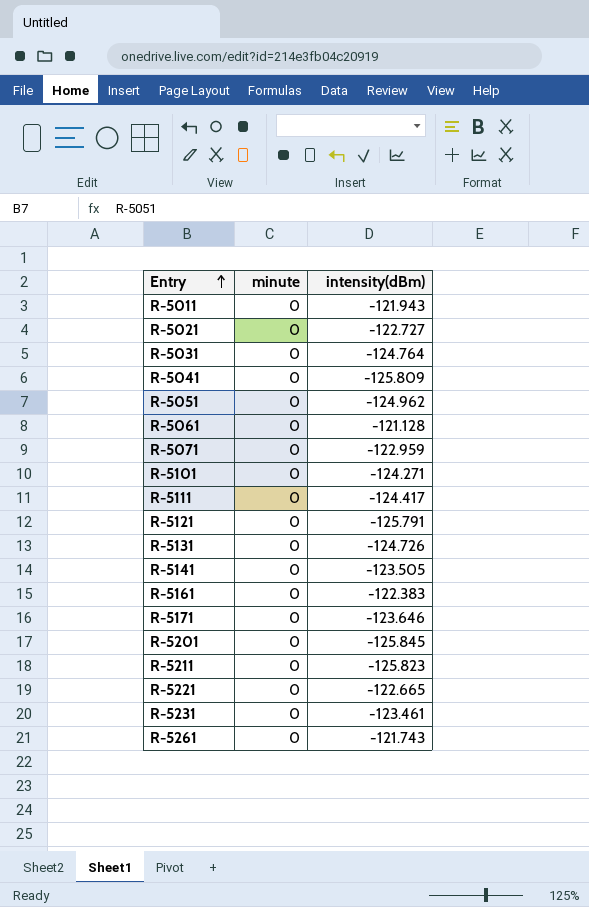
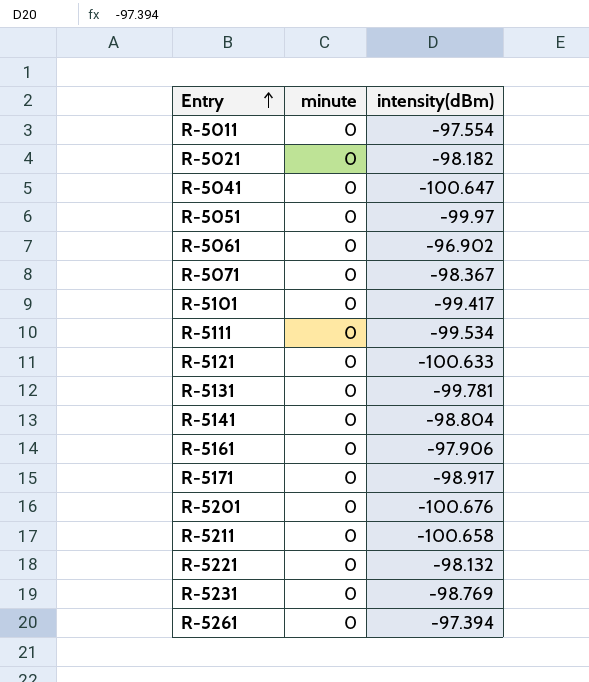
row R-5031: 0 | -124.764 -> none
R-5011 | intensity(dBm): -121.943 -> -97.554
R-5021 | intensity(dBm): -122.727 -> -98.182
R-5041 | intensity(dBm): -125.809 -> -100.647
R-5051 | intensity(dBm): -124.962 -> -99.97
R-5061 | intensity(dBm): -121.128 -> -96.902
R-5071 | intensity(dBm): -122.959 -> -98.367
R-5101 | intensity(dBm): -124.271 -> -99.417
R-5111 | intensity(dBm): -124.417 -> -99.534
R-5121 | intensity(dBm): -125.791 -> -100.633
R-5131 | intensity(dBm): -124.726 -> -99.781
R-5141 | intensity(dBm): -123.505 -> -98.804
R-5161 | intensity(dBm): -122.383 -> -97.906
R-5171 | intensity(dBm): -123.646 -> -98.917
R-5201 | intensity(dBm): -125.845 -> -100.676
R-5211 | intensity(dBm): -125.823 -> -100.658
R-5221 | intensity(dBm): -122.665 -> -98.132
R-5231 | intensity(dBm): -123.461 -> -98.769
R-5261 | intensity(dBm): -121.743 -> -97.394

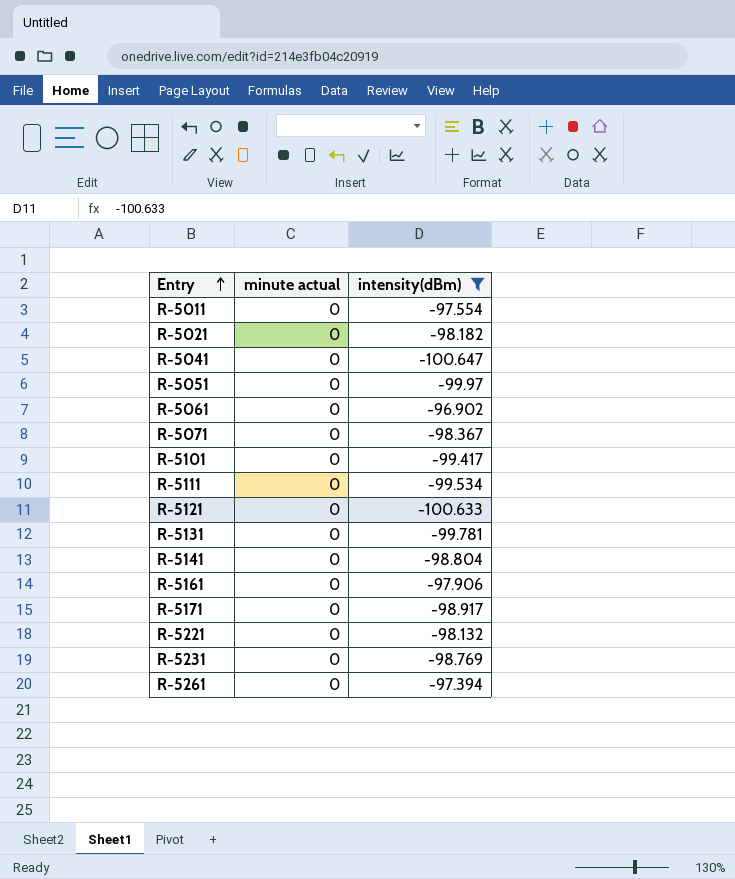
filter: none -> intensity(dBm) >= -100.647
column name: minute -> minute actual

